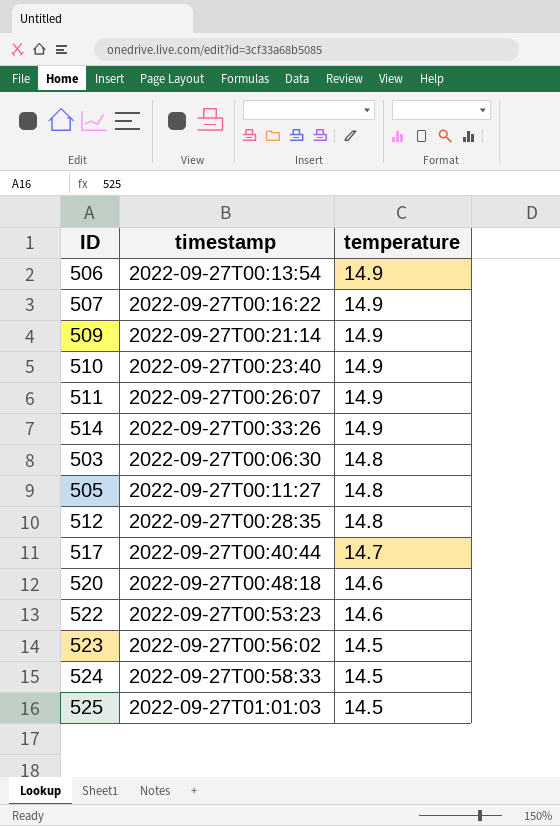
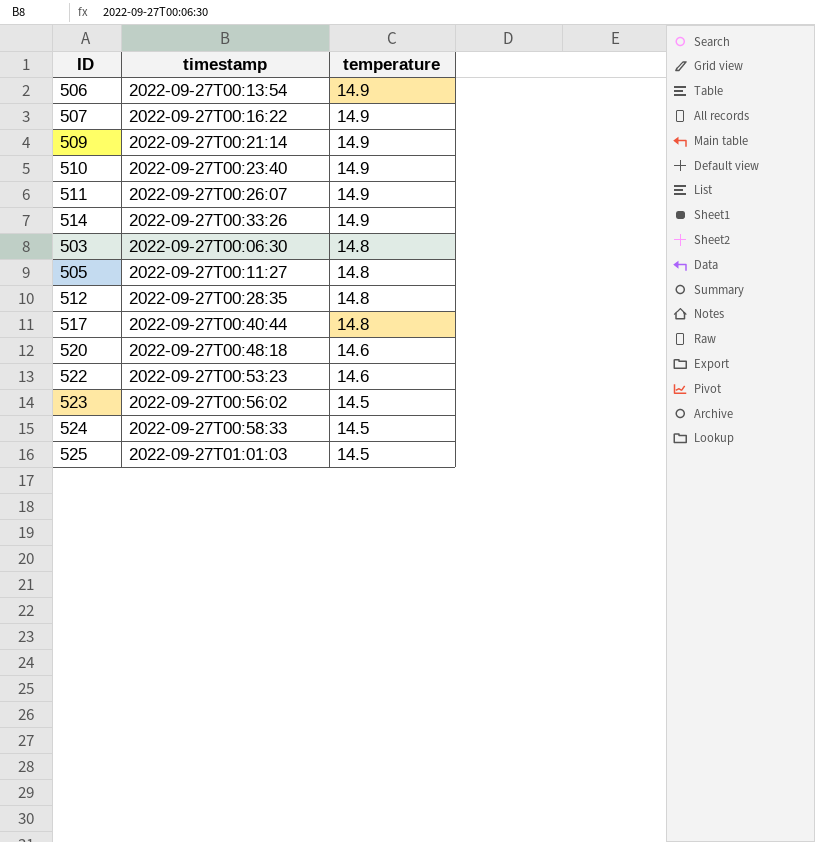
517 | temperature: 14.7 -> 14.8

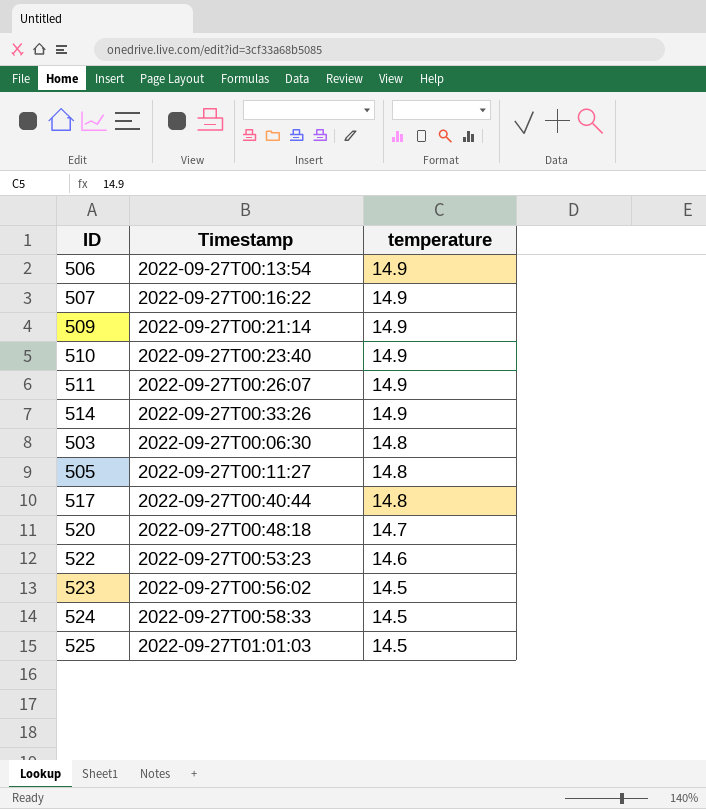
column name: timestamp -> Timestamp
row 512: 2022-09-27T00:28:35 | 14.8 -> none
520 | temperature: 14.6 -> 14.7

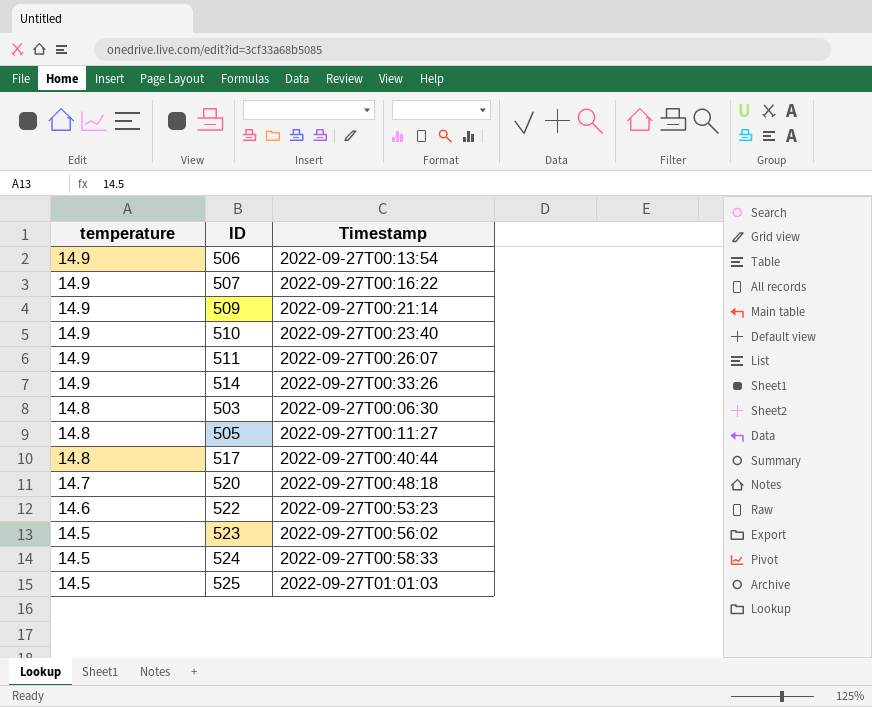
column temperature | position: 3 -> 1

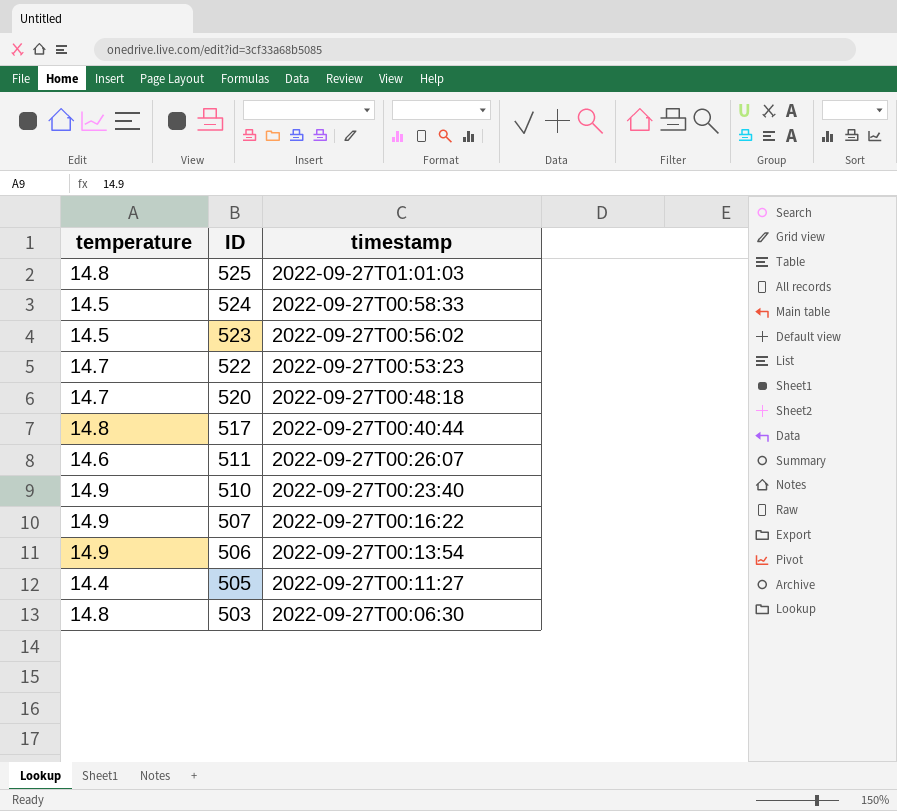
row order: temperature descending -> ID descending
column name: Timestamp -> timestamp
row 509: 14.9 | 2022-09-27T00:21:14 -> none
row 514: 14.9 | 2022-09-27T00:33:26 -> none
525 | temperature: 14.5 -> 14.8
522 | temperature: 14.6 -> 14.7
511 | temperature: 14.9 -> 14.6
505 | temperature: 14.8 -> 14.4

